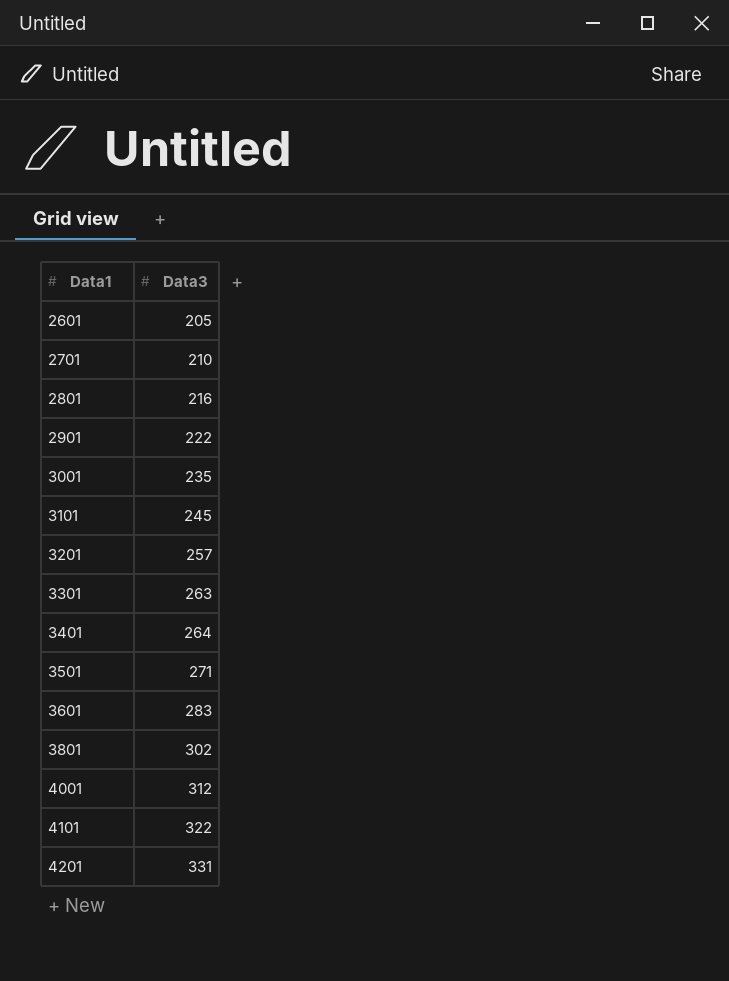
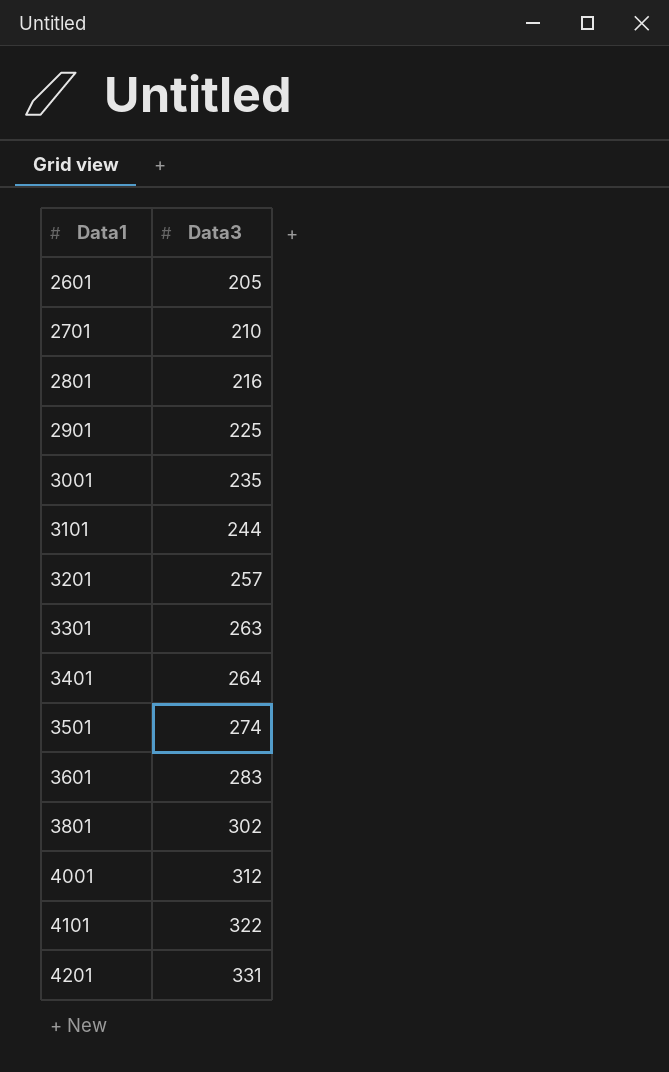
2901 | Data3: 222 -> 225
3101 | Data3: 245 -> 244
3501 | Data3: 271 -> 274

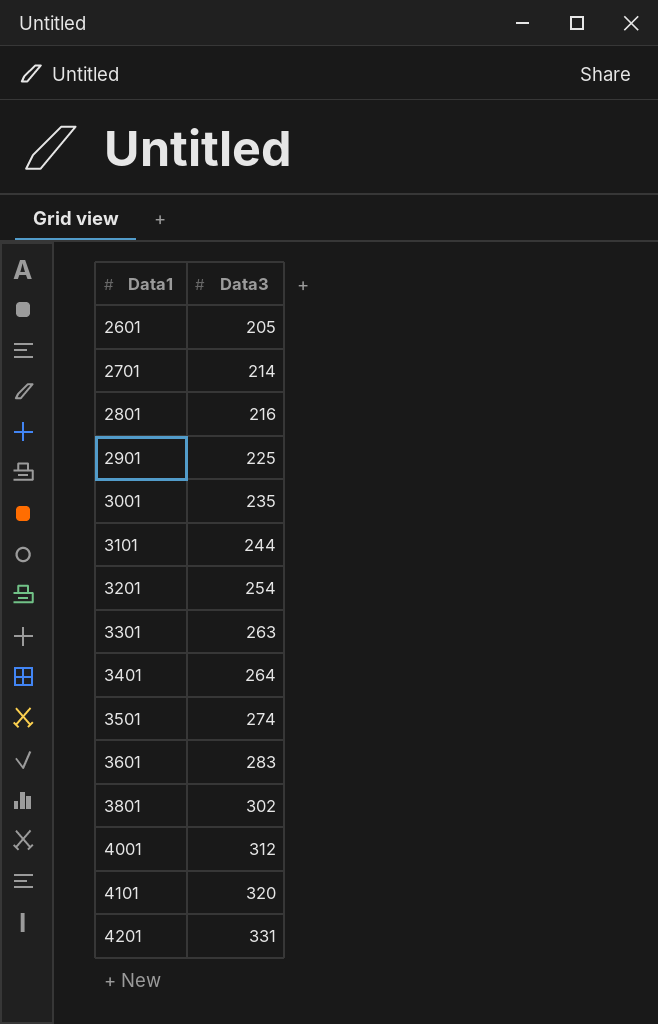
2701 | Data3: 210 -> 214
3201 | Data3: 257 -> 254
4101 | Data3: 322 -> 320

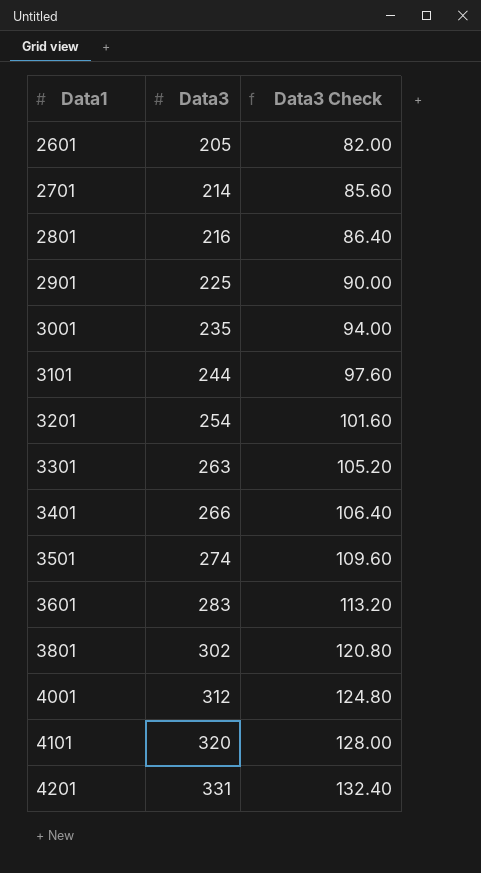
column Data3 Check | formula: none -> [Data3] * 0.4
3401 | Data3: 264 -> 266

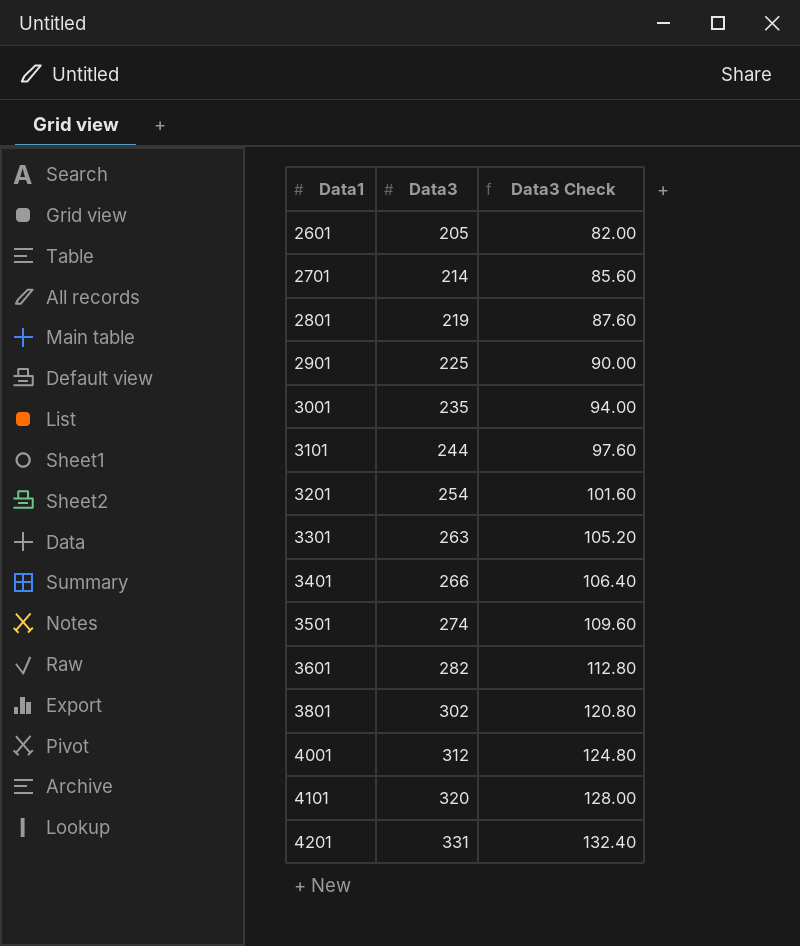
2801 | Data3: 216 -> 219
2801 | Data3 Check: 86.40 -> 87.60
3601 | Data3: 283 -> 282
3601 | Data3 Check: 113.20 -> 112.80

